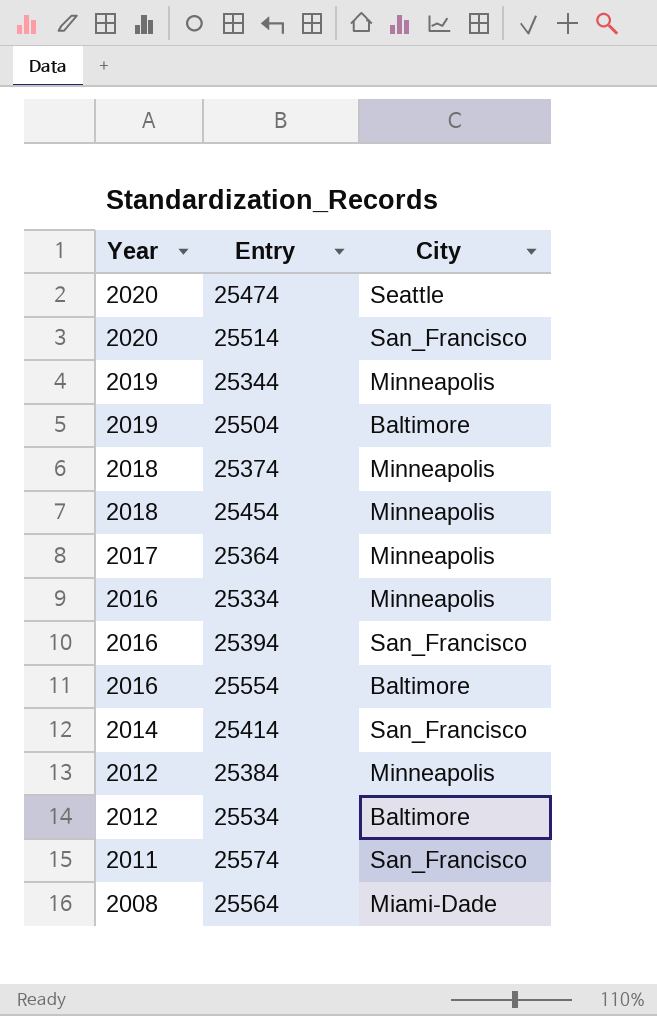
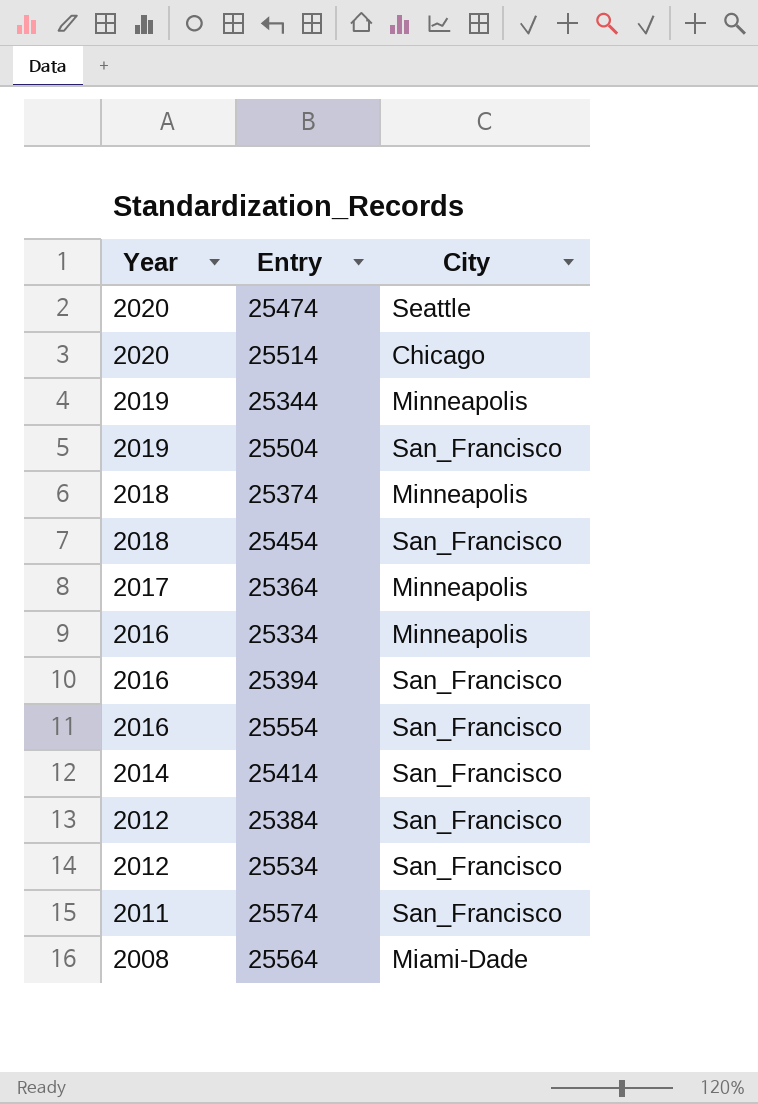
25514 | City: San_Francisco -> Chicago
25504 | City: Baltimore -> San_Francisco
25454 | City: Minneapolis -> San_Francisco
25554 | City: Baltimore -> San_Francisco
25384 | City: Minneapolis -> San_Francisco
25534 | City: Baltimore -> San_Francisco

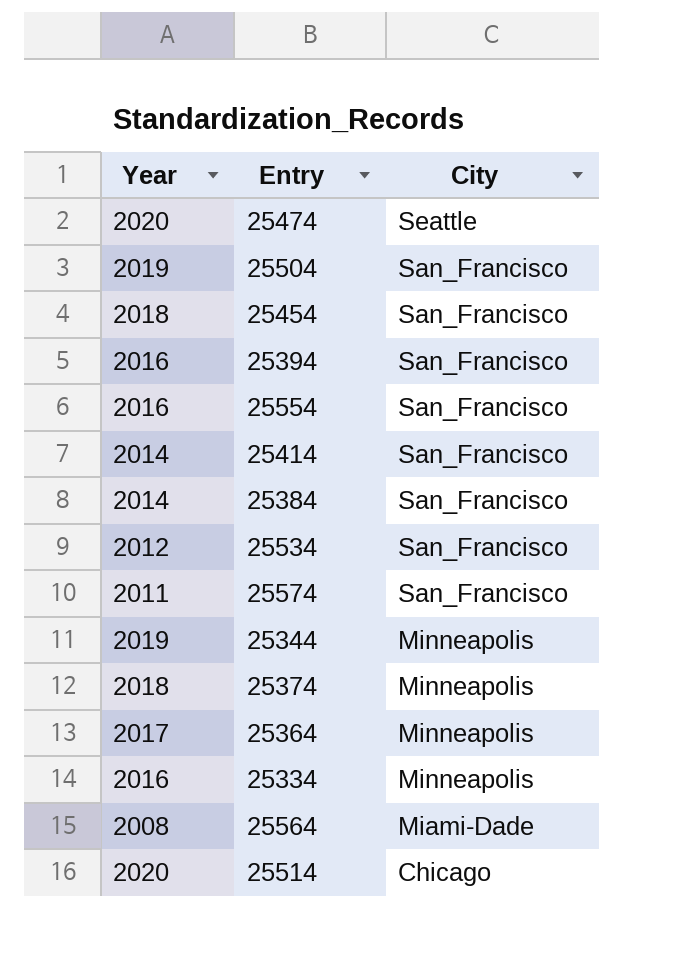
row order: Year descending -> City descending
25384 | Year: 2012 -> 2014

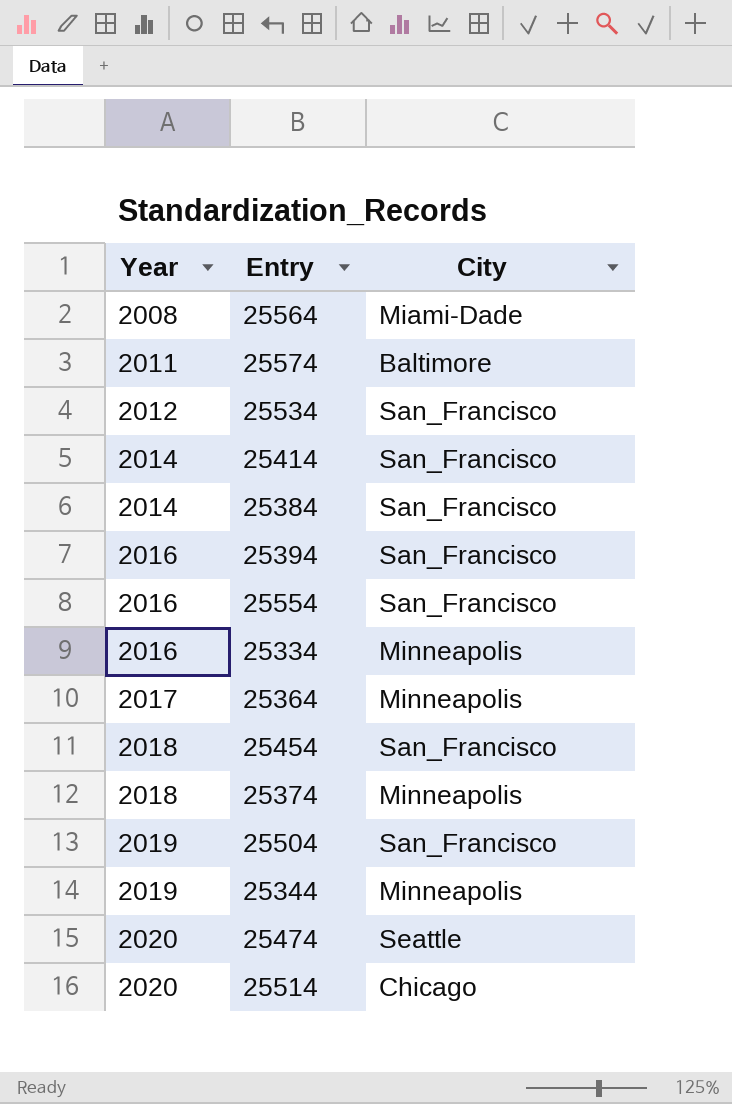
row order: City descending -> Year ascending
25574 | City: San_Francisco -> Baltimore

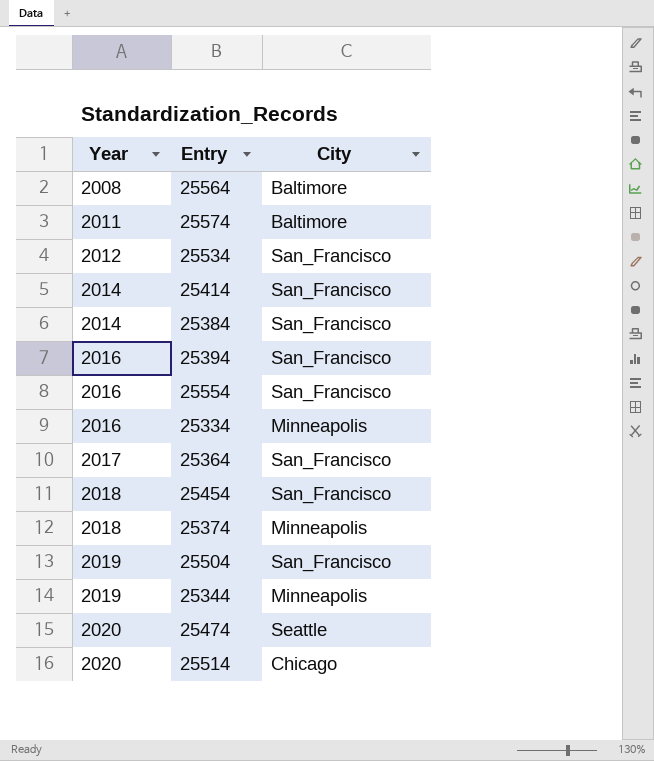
25564 | City: Miami-Dade -> Baltimore
25364 | City: Minneapolis -> San_Francisco

